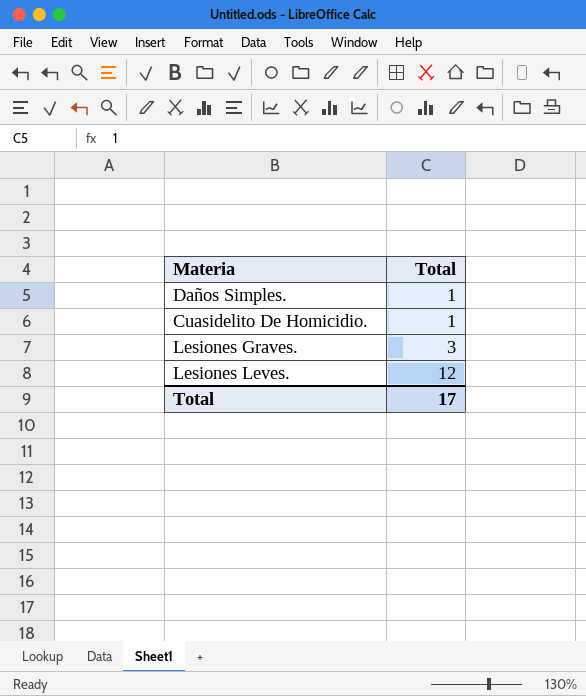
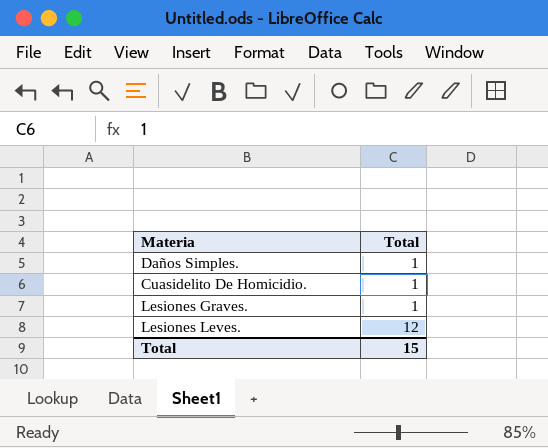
Lesiones Graves. | Total: 3 -> 1
Total | Total: 17 -> 15

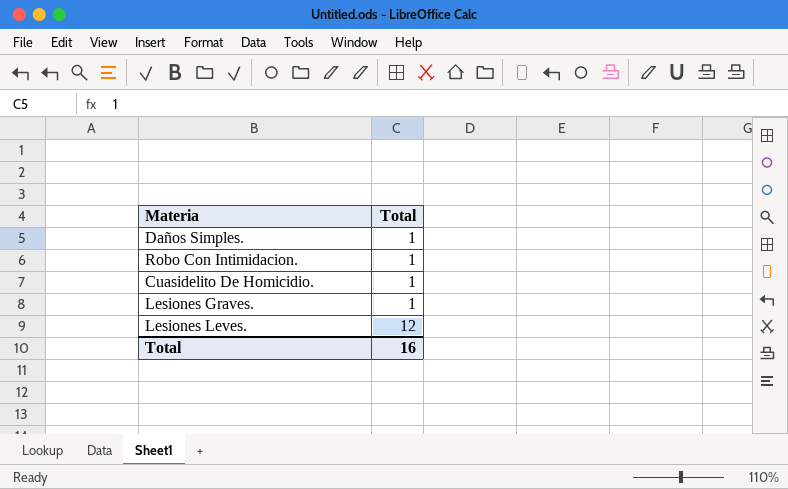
row Robo Con Intimidacion.: none -> 1
Total | Total: 15 -> 16

